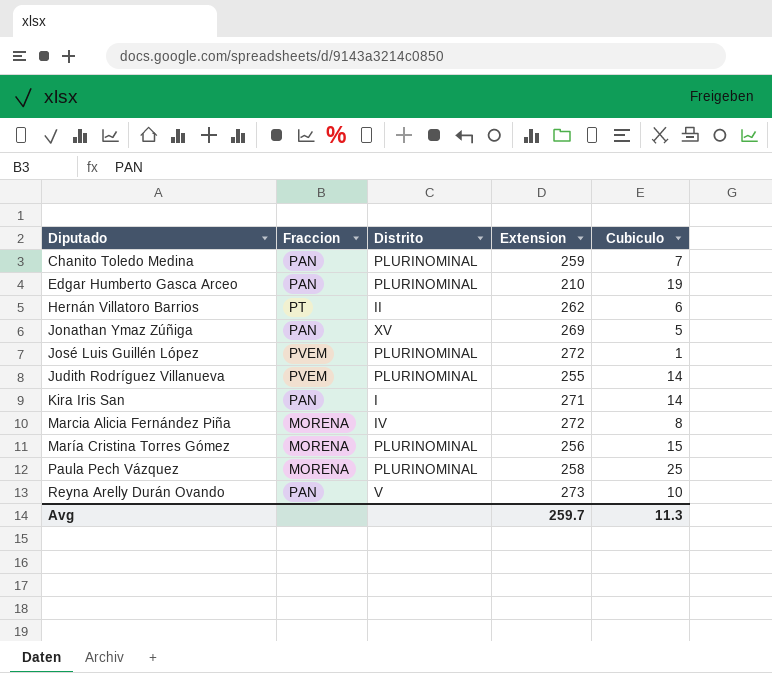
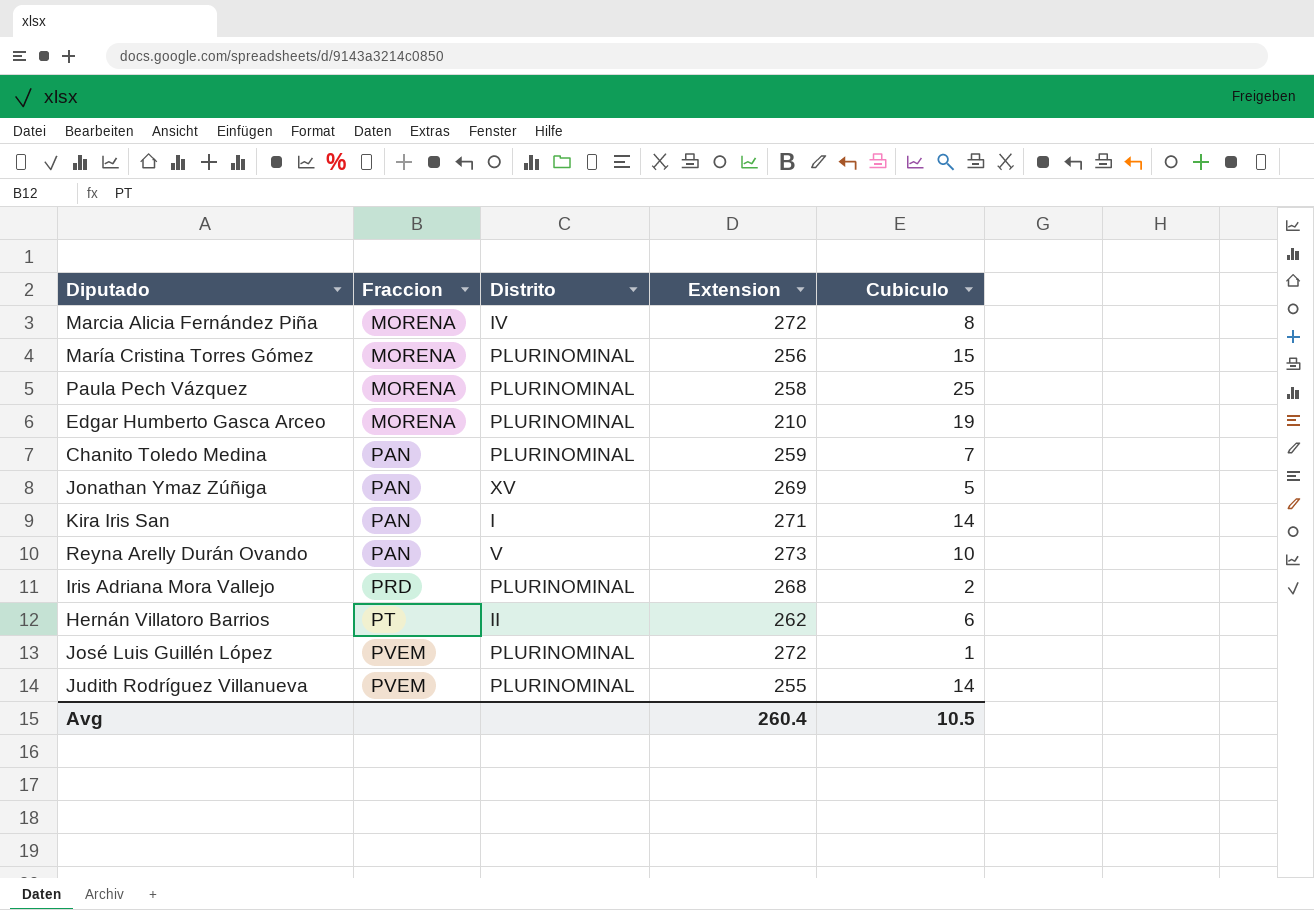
row order: Diputado ascending -> Fraccion ascending
Edgar Humberto Gasca Arceo | Fraccion: PAN -> MORENA
row Iris Adriana Mora Vallejo: none -> PRD | PLURINOMINAL | 268 | 2
Avg | Extension: 259.7 -> 260.4
Avg | Cubiculo: 11.3 -> 10.5

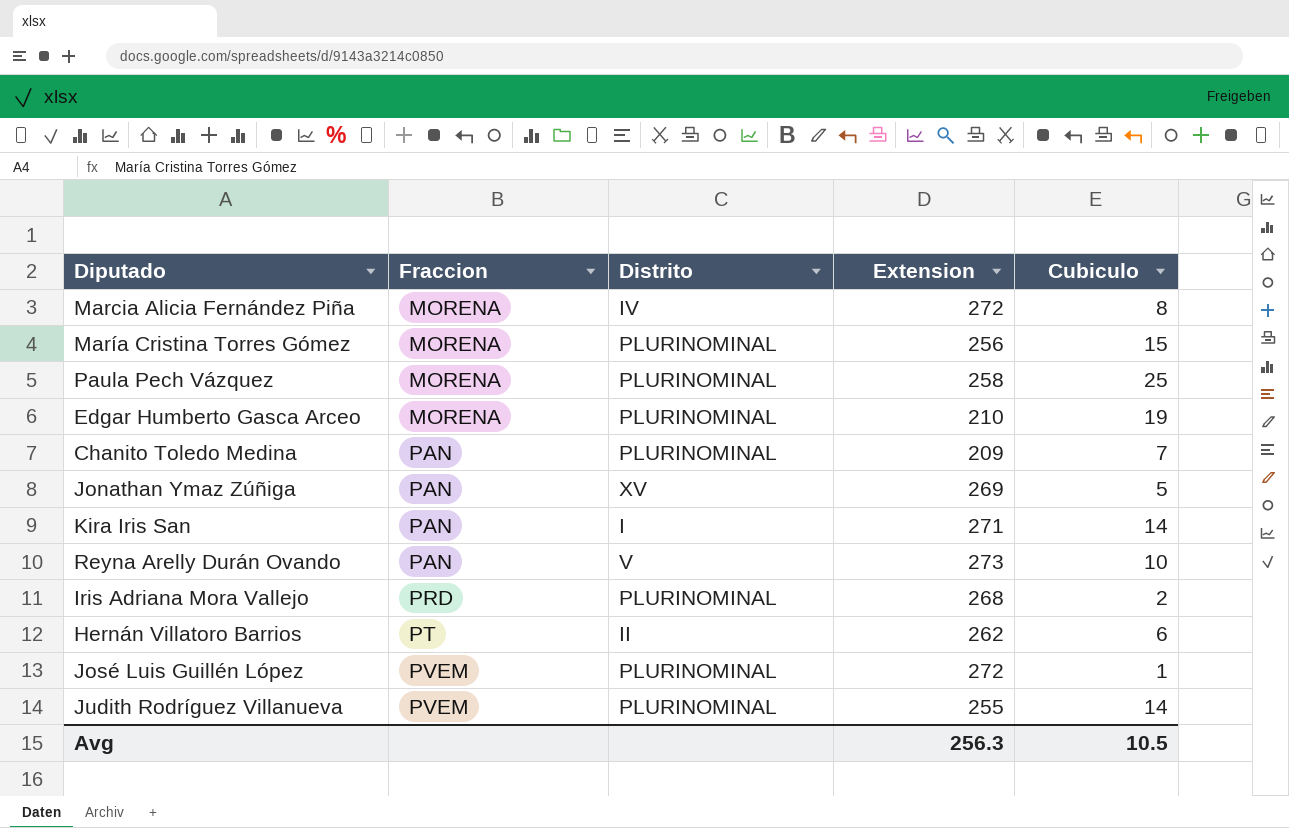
Chanito Toledo Medina | Extension: 259 -> 209
Avg | Extension: 260.4 -> 256.3

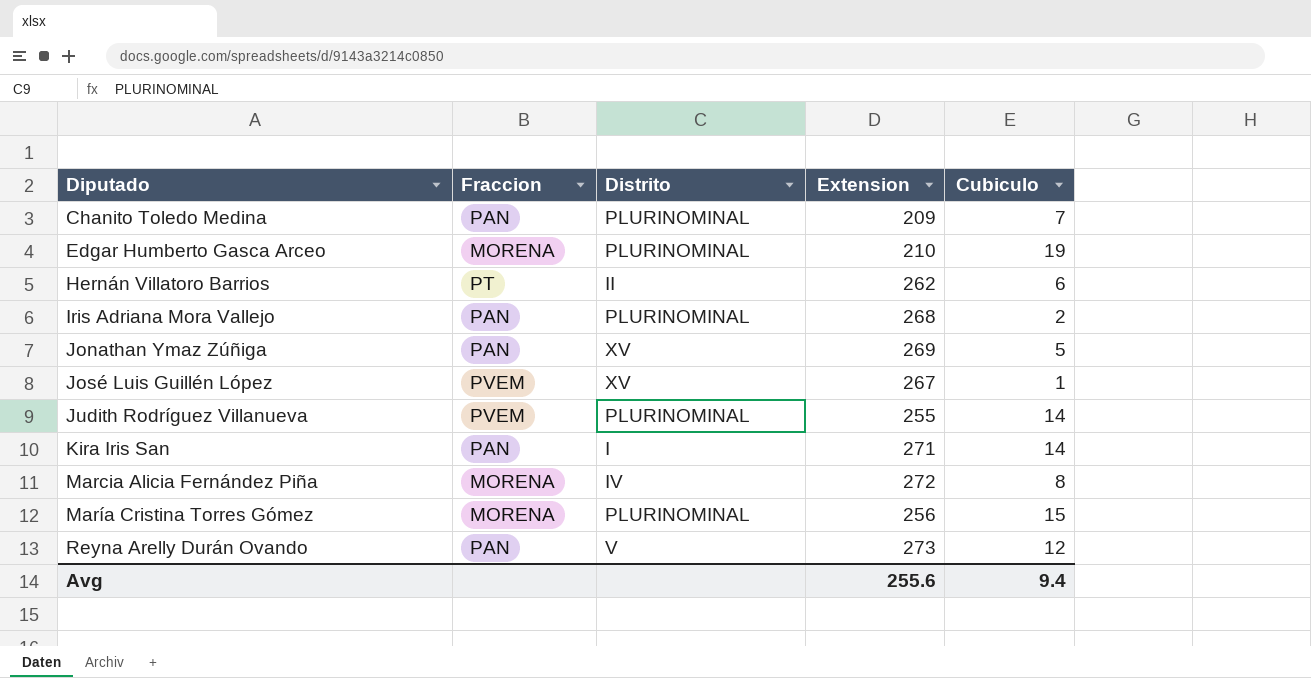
row order: Fraccion ascending -> Diputado ascending
row Paula Pech Vázquez: MORENA | PLURINOMINAL | 258 | 25 -> none
Iris Adriana Mora Vallejo | Fraccion: PRD -> PAN
José Luis Guillén López | Distrito: PLURINOMINAL -> XV
José Luis Guillén López | Extension: 272 -> 267
Reyna Arelly Durán Ovando | Cubiculo: 10 -> 12
Avg | Extension: 256.3 -> 255.6
Avg | Cubiculo: 10.5 -> 9.4

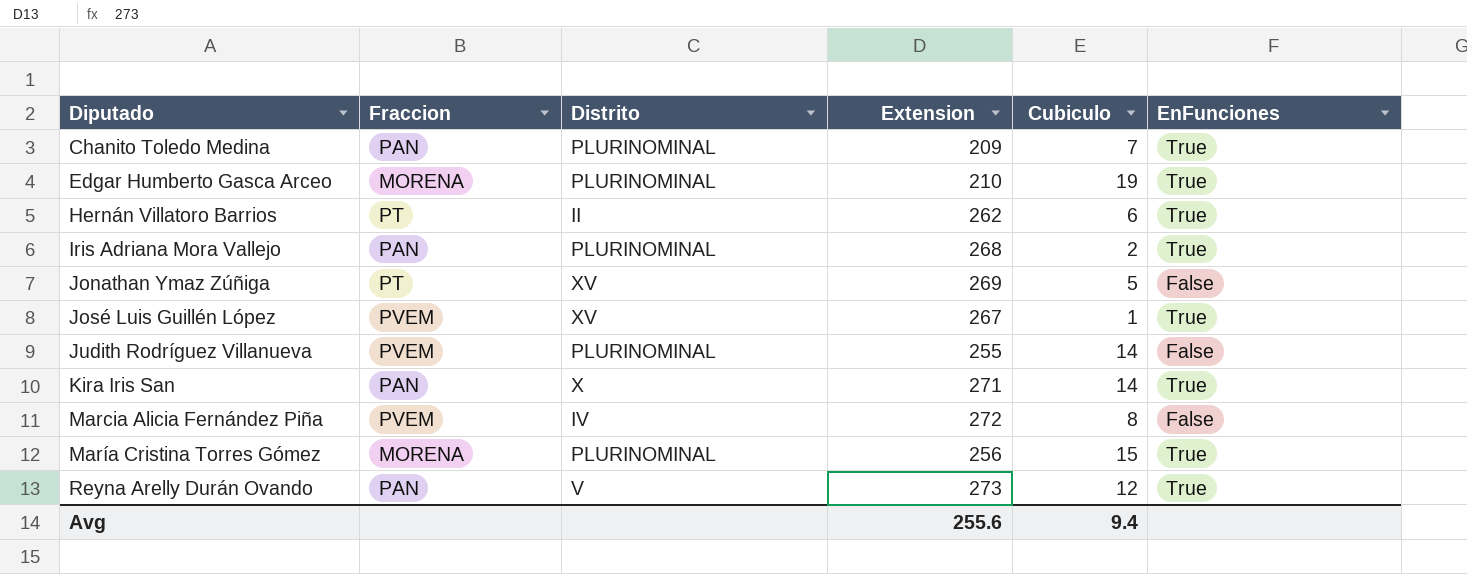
column EnFunciones | position: none -> 6
Jonathan Ymaz Zúñiga | Fraccion: PAN -> PT
Kira Iris San | Distrito: I -> X
Marcia Alicia Fernández Piña | Fraccion: MORENA -> PVEM

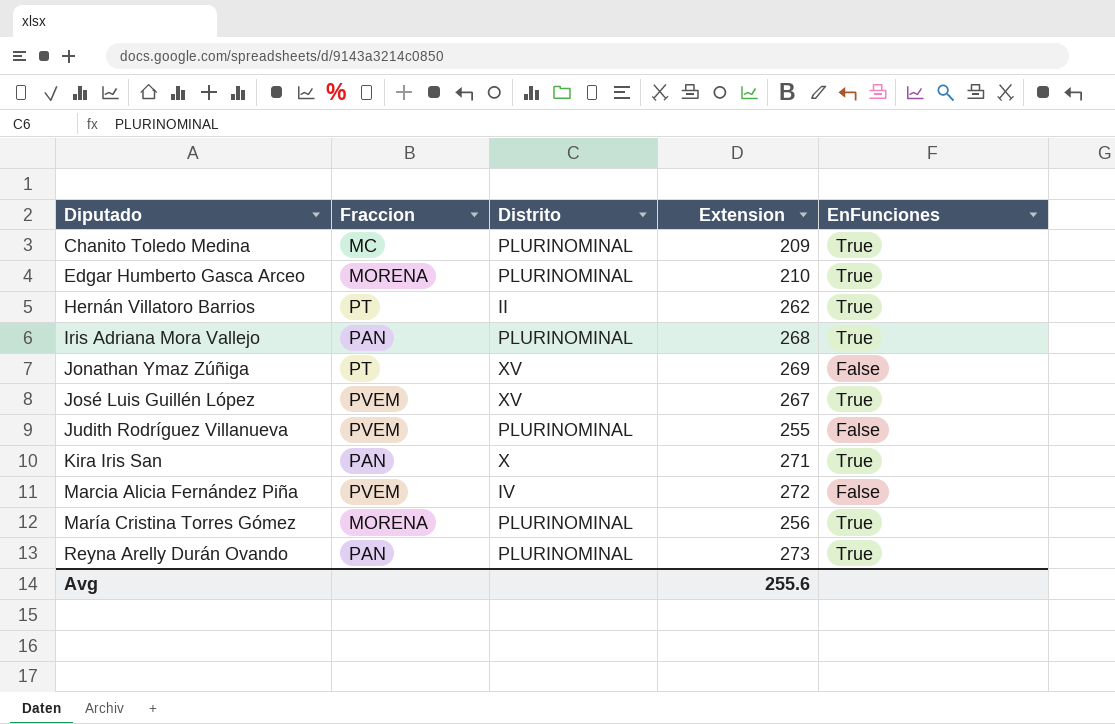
column Cubiculo | position: 5 -> none
Chanito Toledo Medina | Fraccion: PAN -> MC
Reyna Arelly Durán Ovando | Distrito: V -> PLURINOMINAL

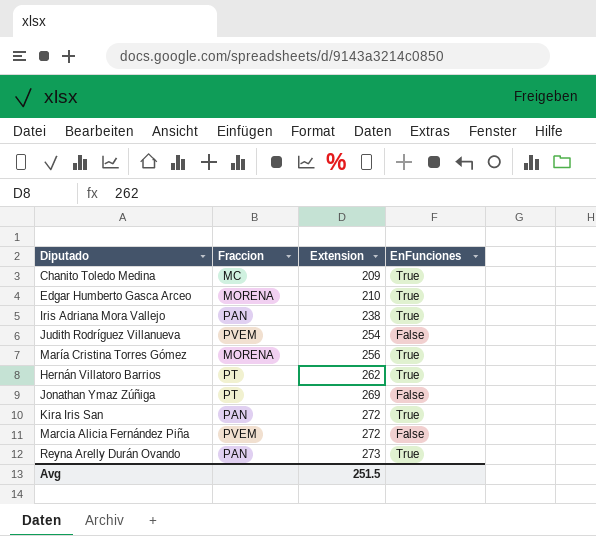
row order: Diputado ascending -> Extension ascending
column Distrito | position: 3 -> none
row José Luis Guillén López: PVEM | XV | 267 | True -> none
Iris Adriana Mora Vallejo | Extension: 268 -> 238
Judith Rodríguez Villanueva | Extension: 255 -> 254
Kira Iris San | Extension: 271 -> 272
Avg | Extension: 255.6 -> 251.5

